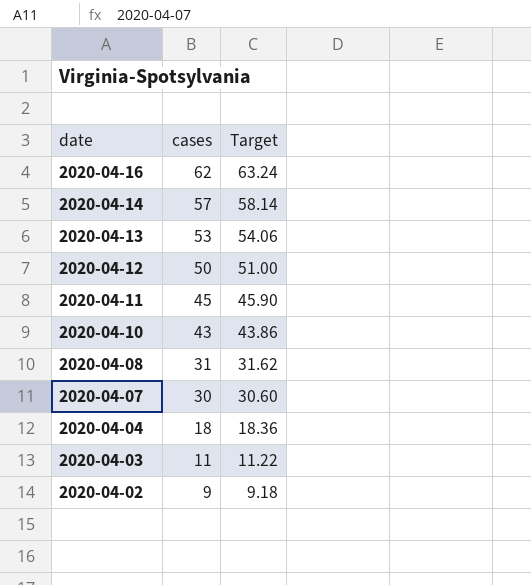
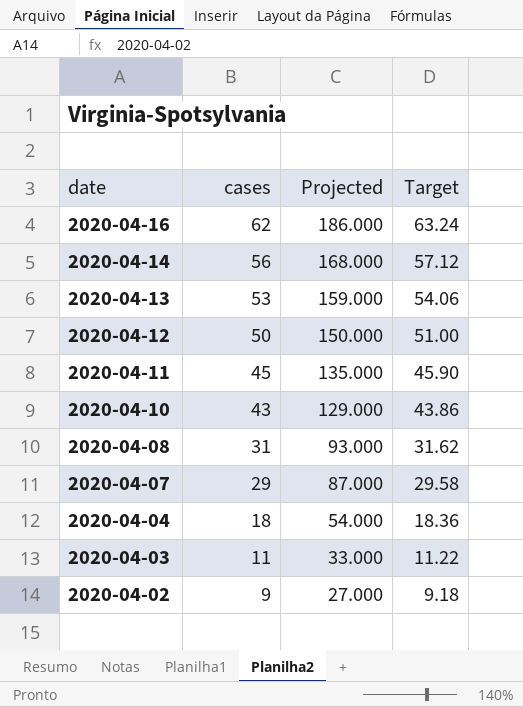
column Projected | formula: none -> [cases] * 3
2020-04-14 | cases: 57 -> 56
2020-04-14 | Target: 58.14 -> 57.12
2020-04-07 | cases: 30 -> 29
2020-04-07 | Target: 30.60 -> 29.58

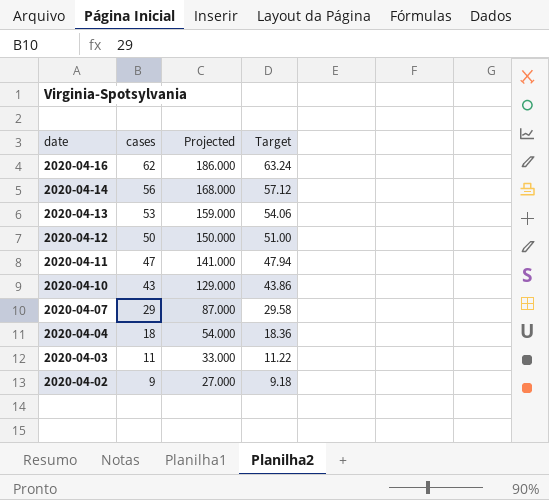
row 2020-04-08: 31 | 93.000 | 31.62 -> none
2020-04-11 | cases: 45 -> 47
2020-04-11 | Projected: 135.000 -> 141.000
2020-04-11 | Target: 45.90 -> 47.94

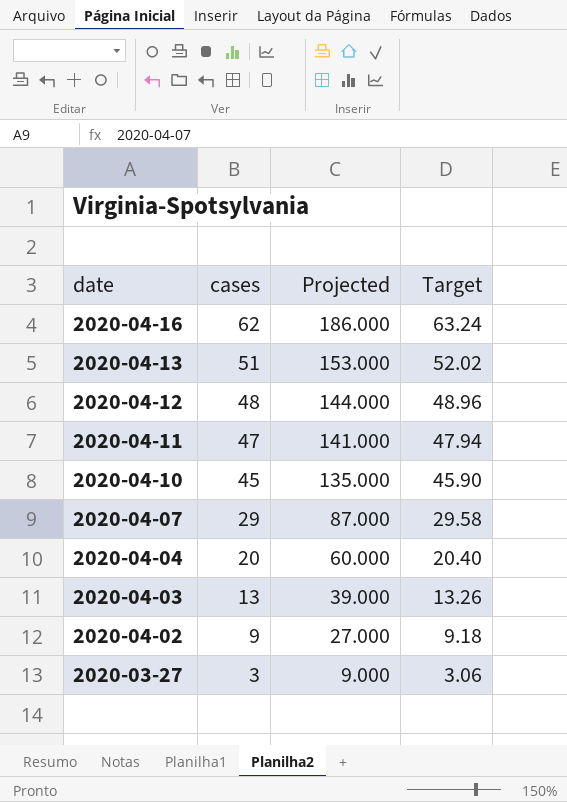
row 2020-04-14: 56 | 168.000 | 57.12 -> none
2020-04-13 | cases: 53 -> 51
2020-04-13 | Projected: 159.000 -> 153.000
2020-04-13 | Target: 54.06 -> 52.02
2020-04-12 | cases: 50 -> 48
2020-04-12 | Projected: 150.000 -> 144.000
2020-04-12 | Target: 51.00 -> 48.96
2020-04-10 | cases: 43 -> 45
2020-04-10 | Projected: 129.000 -> 135.000
2020-04-10 | Target: 43.86 -> 45.90
2020-04-04 | cases: 18 -> 20
2020-04-04 | Projected: 54.000 -> 60.000
2020-04-04 | Target: 18.36 -> 20.40
2020-04-03 | cases: 11 -> 13
2020-04-03 | Projected: 33.000 -> 39.000
2020-04-03 | Target: 11.22 -> 13.26
row 2020-03-27: none -> 3 | 9.000 | 3.06

